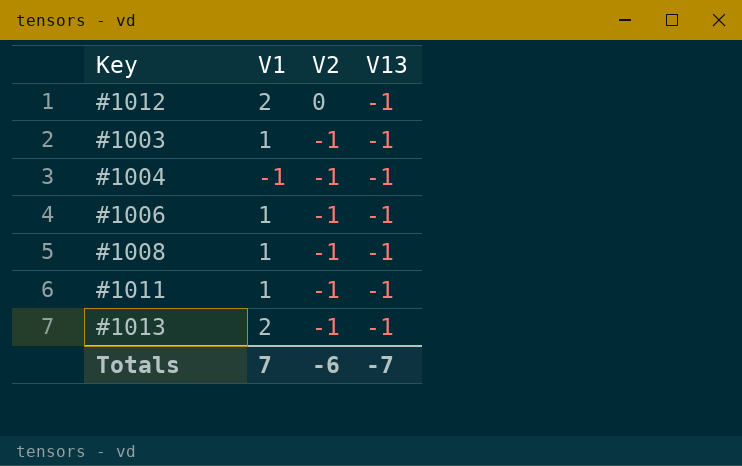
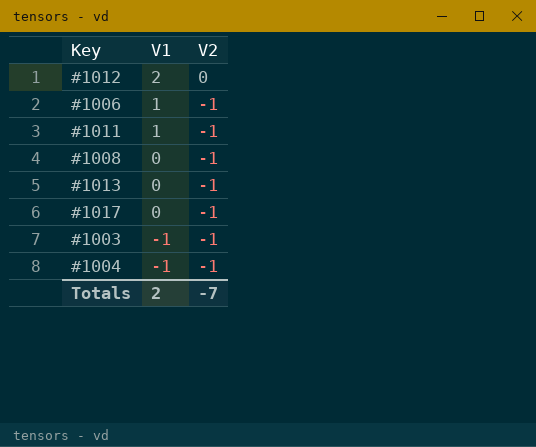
row order: V2 descending -> V1 descending
column V13 | position: 4 -> none
#1008 | V1: 1 -> 0
#1013 | V1: 2 -> 0
row #1017: none -> 0 | -1
#1003 | V1: 1 -> -1
Totals | V1: 7 -> 2
Totals | V2: -6 -> -7

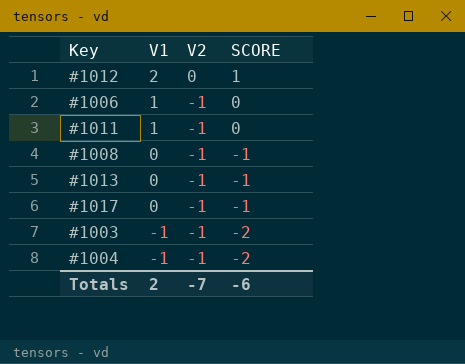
column SCORE | formula: none -> [V1] - 1

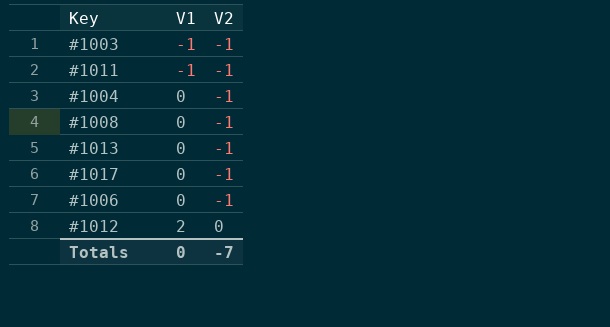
row order: V1 descending -> V1 ascending
column SCORE | formula: [V1] - 1 -> none
#1011 | V1: 1 -> -1
#1004 | V1: -1 -> 0
#1006 | V1: 1 -> 0
Totals | V1: 2 -> 0

